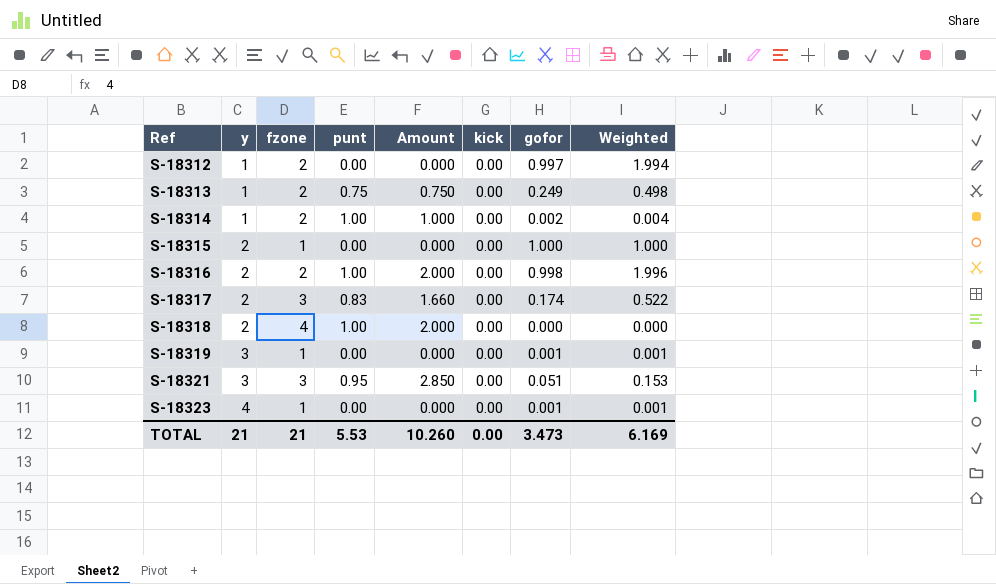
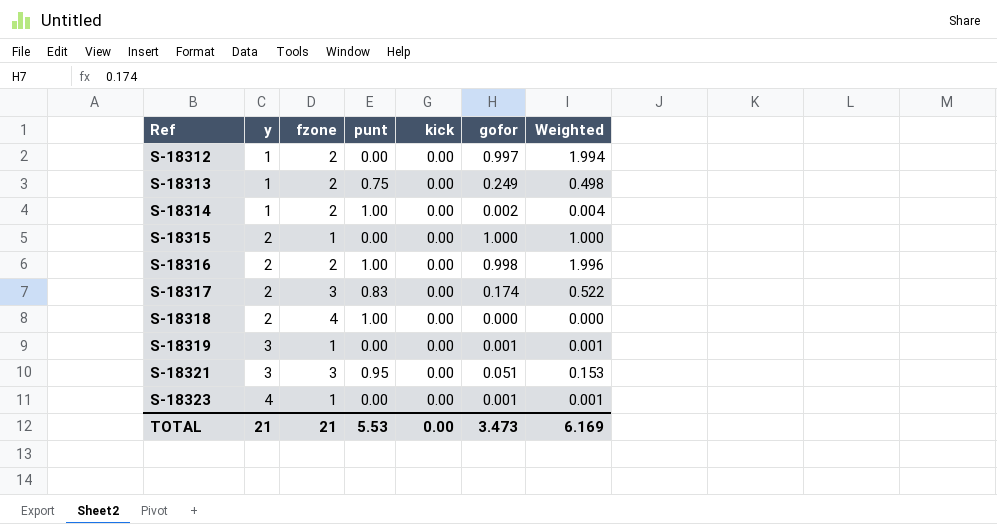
column Amount | formula: [y] * [punt] -> none

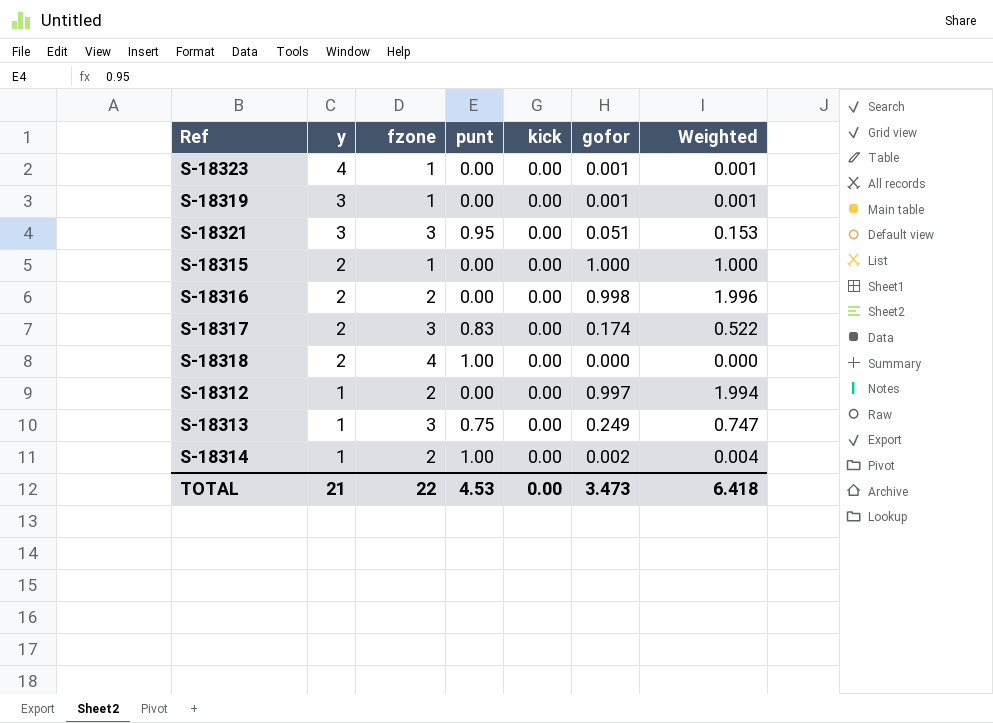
row order: Ref ascending -> y descending
S-18316 | punt: 1.00 -> 0.00
S-18313 | fzone: 2 -> 3
S-18313 | Weighted: 0.498 -> 0.747
TOTAL | fzone: 21 -> 22
TOTAL | punt: 5.53 -> 4.53
TOTAL | Weighted: 6.169 -> 6.418

